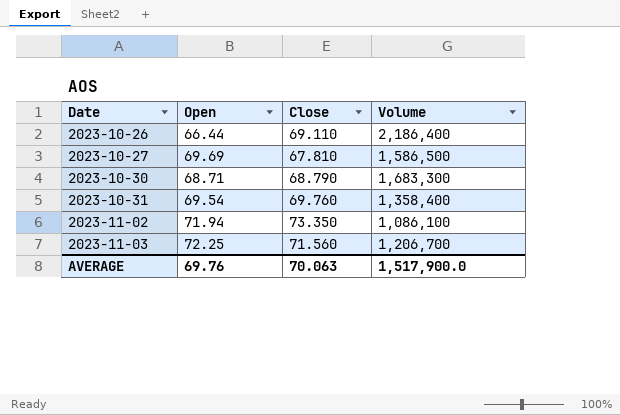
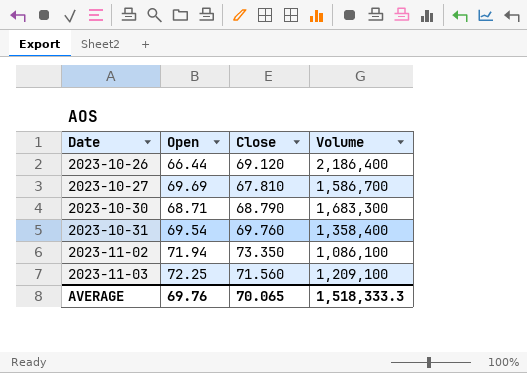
2023-10-26 | Close: 69.110 -> 69.120
2023-10-27 | Volume: 1,586,500 -> 1,586,700
2023-11-03 | Volume: 1,206,700 -> 1,209,100
AVERAGE | Close: 70.063 -> 70.065
AVERAGE | Volume: 1,517,900.0 -> 1,518,333.3

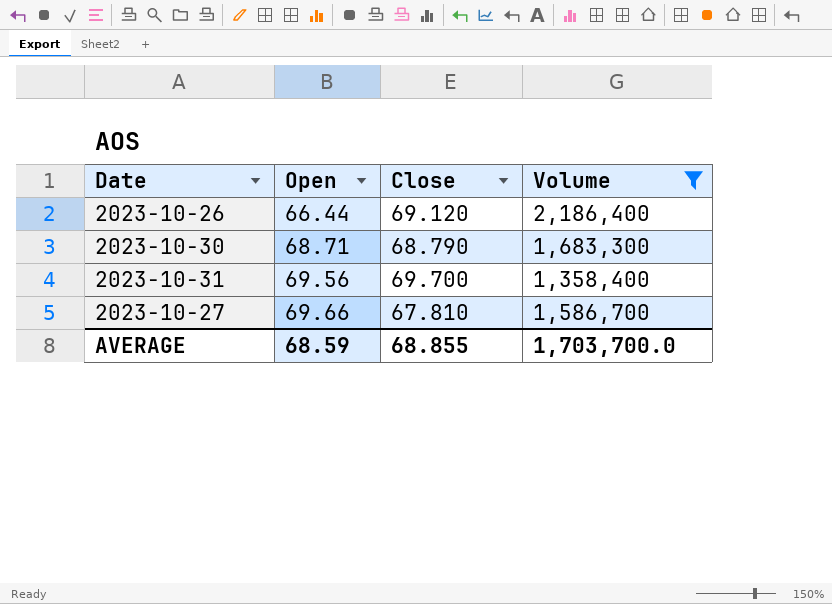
filter: none -> Volume >= 1,358,400
row order: Date ascending -> Open ascending
2023-10-31 | Open: 69.54 -> 69.56
2023-10-31 | Close: 69.760 -> 69.700
2023-10-27 | Open: 69.69 -> 69.66
AVERAGE | Open: 69.76 -> 68.59
AVERAGE | Close: 70.065 -> 68.855
AVERAGE | Volume: 1,518,333.3 -> 1,703,700.0

